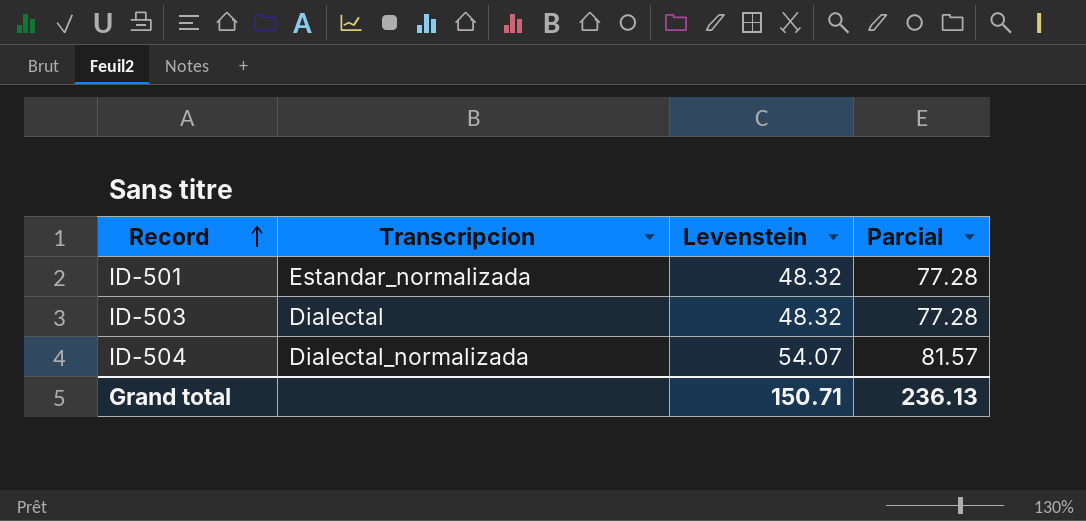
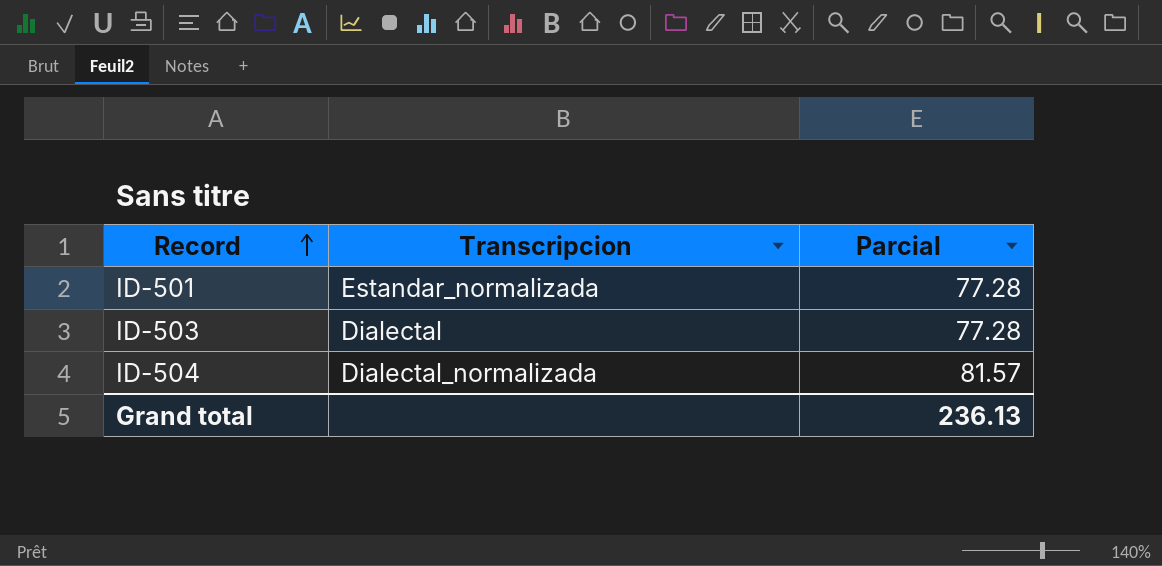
column Levenstein | position: 3 -> none

